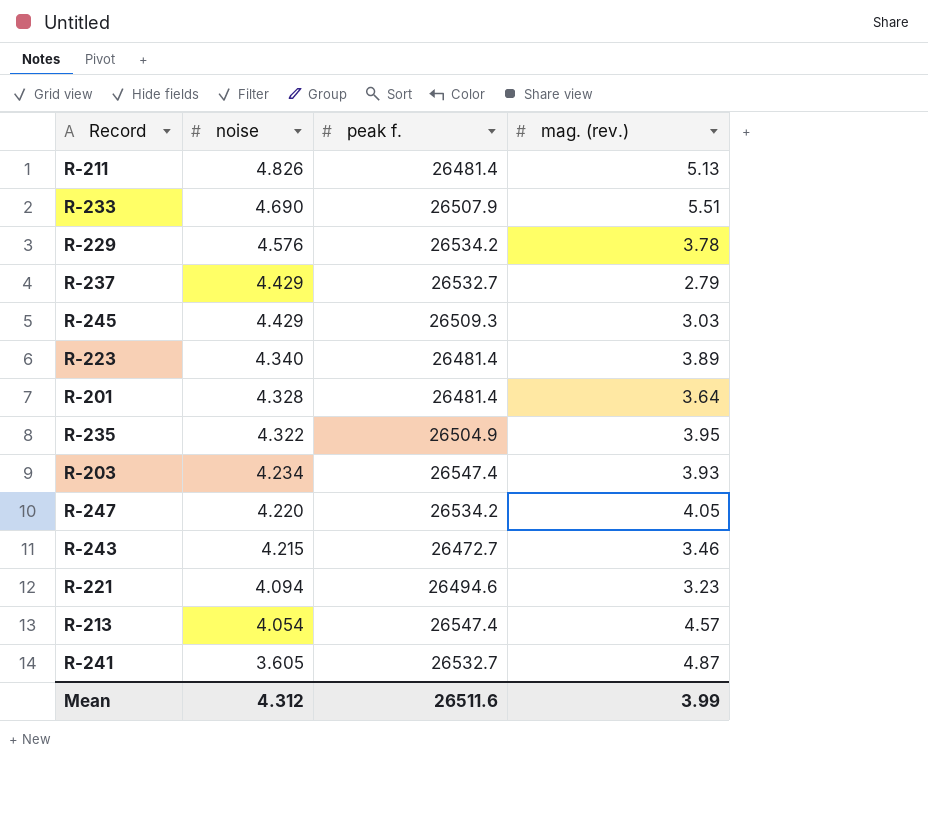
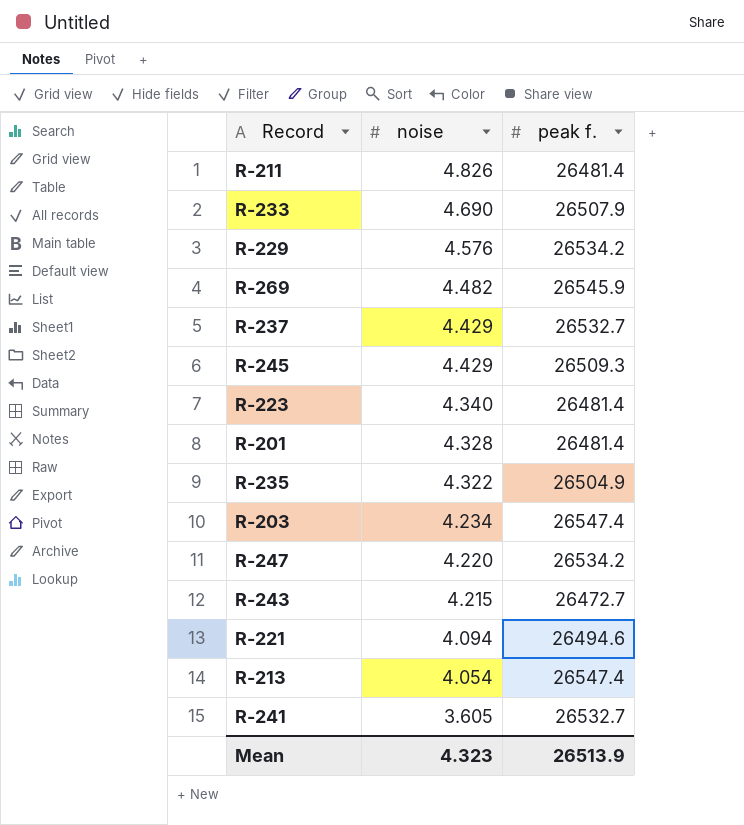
column mag. (rev.) | position: 4 -> none
row R-269: none -> 4.482 | 26545.9
Mean | noise: 4.312 -> 4.323
Mean | peak f.: 26511.6 -> 26513.9

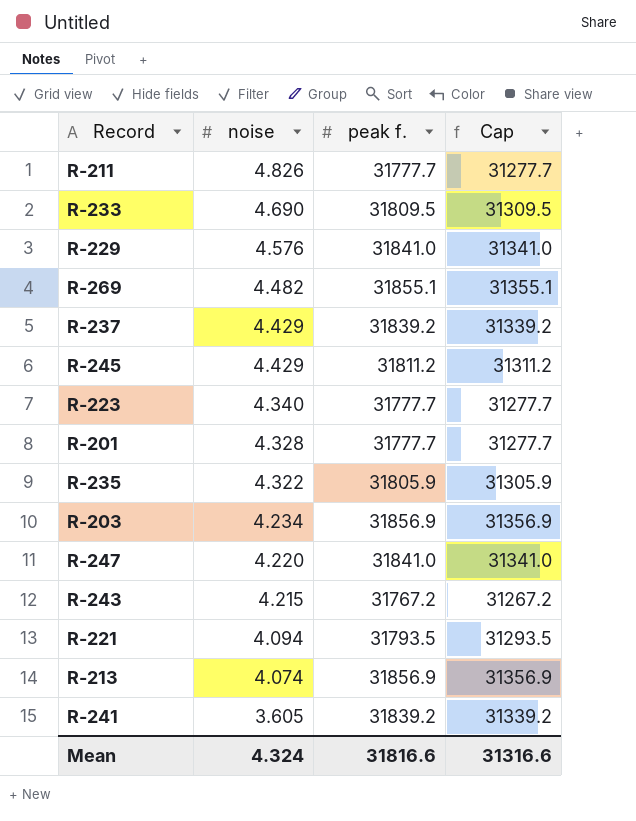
column Cap | formula: none -> [peak f.] - 500
R-211 | peak f.: 26481.4 -> 31777.7
R-233 | peak f.: 26507.9 -> 31809.5
R-229 | peak f.: 26534.2 -> 31841.0
R-269 | peak f.: 26545.9 -> 31855.1
R-237 | peak f.: 26532.7 -> 31839.2
R-245 | peak f.: 26509.3 -> 31811.2
R-223 | peak f.: 26481.4 -> 31777.7
R-201 | peak f.: 26481.4 -> 31777.7
R-235 | peak f.: 26504.9 -> 31805.9
R-203 | peak f.: 26547.4 -> 31856.9
R-247 | peak f.: 26534.2 -> 31841.0
R-243 | peak f.: 26472.7 -> 31767.2
R-221 | peak f.: 26494.6 -> 31793.5
R-213 | noise: 4.054 -> 4.074
R-213 | peak f.: 26547.4 -> 31856.9
R-241 | peak f.: 26532.7 -> 31839.2
Mean | noise: 4.323 -> 4.324
Mean | peak f.: 26513.9 -> 31816.6

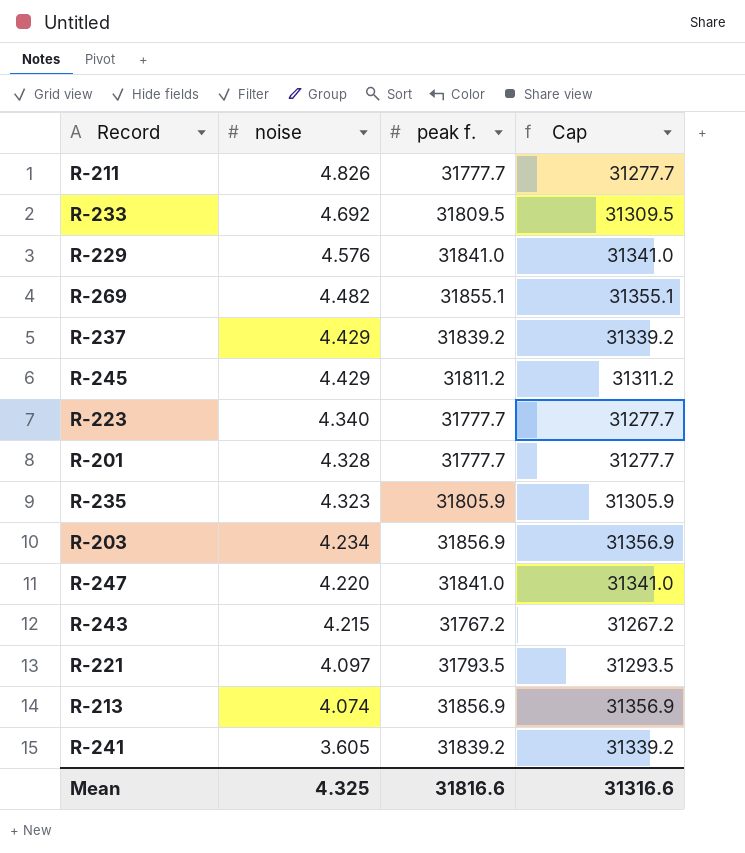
R-233 | noise: 4.690 -> 4.692
R-235 | noise: 4.322 -> 4.323
R-221 | noise: 4.094 -> 4.097
Mean | noise: 4.324 -> 4.325

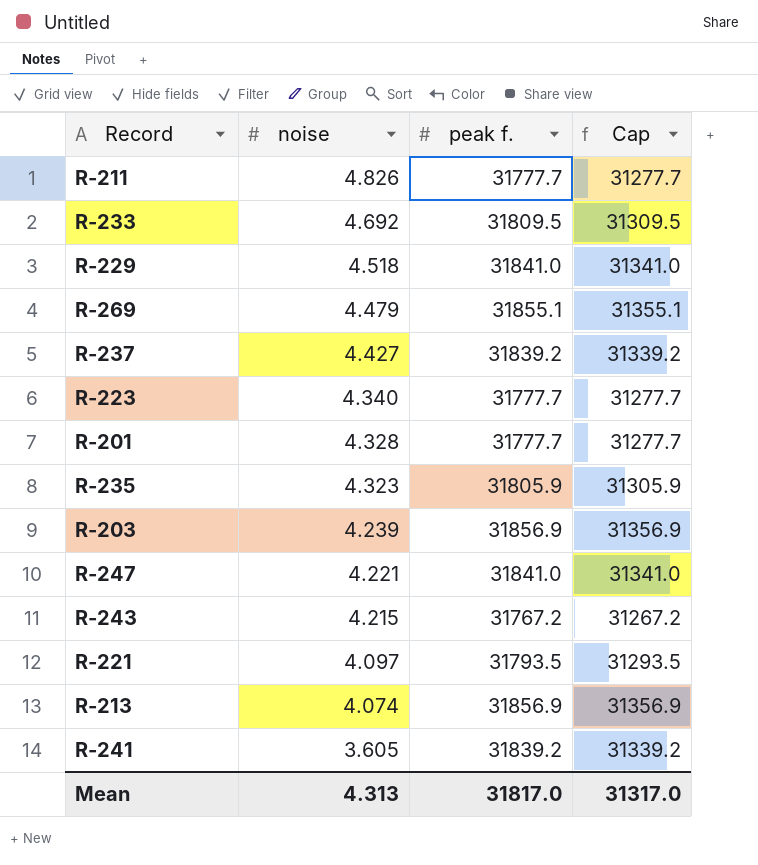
row R-245: 4.429 | 31811.2 | 31311.2 -> none
R-229 | noise: 4.576 -> 4.518
R-269 | noise: 4.482 -> 4.479
R-237 | noise: 4.429 -> 4.427
R-203 | noise: 4.234 -> 4.239
R-247 | noise: 4.220 -> 4.221
Mean | noise: 4.325 -> 4.313
Mean | peak f.: 31816.6 -> 31817.0
Mean | Cap: 31316.6 -> 31317.0

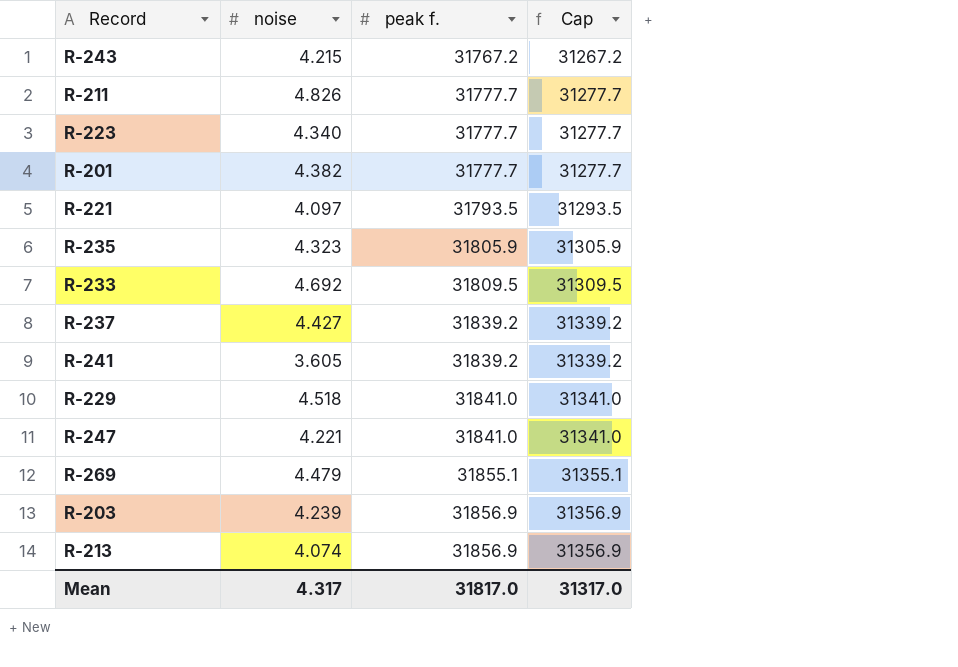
row order: noise descending -> peak f. ascending
R-201 | noise: 4.328 -> 4.382
Mean | noise: 4.313 -> 4.317

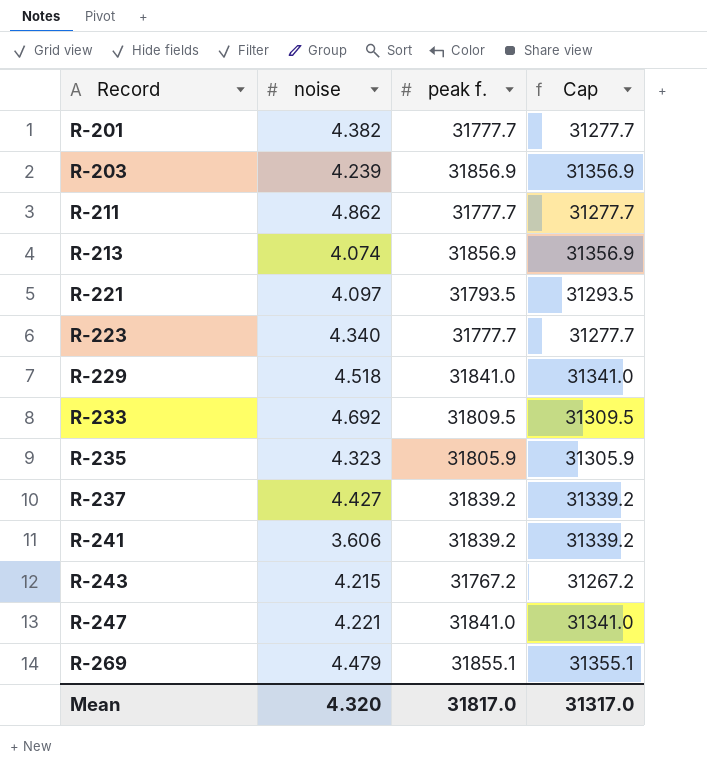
row order: peak f. ascending -> Record ascending
R-211 | noise: 4.826 -> 4.862
R-241 | noise: 3.605 -> 3.606
Mean | noise: 4.317 -> 4.320

